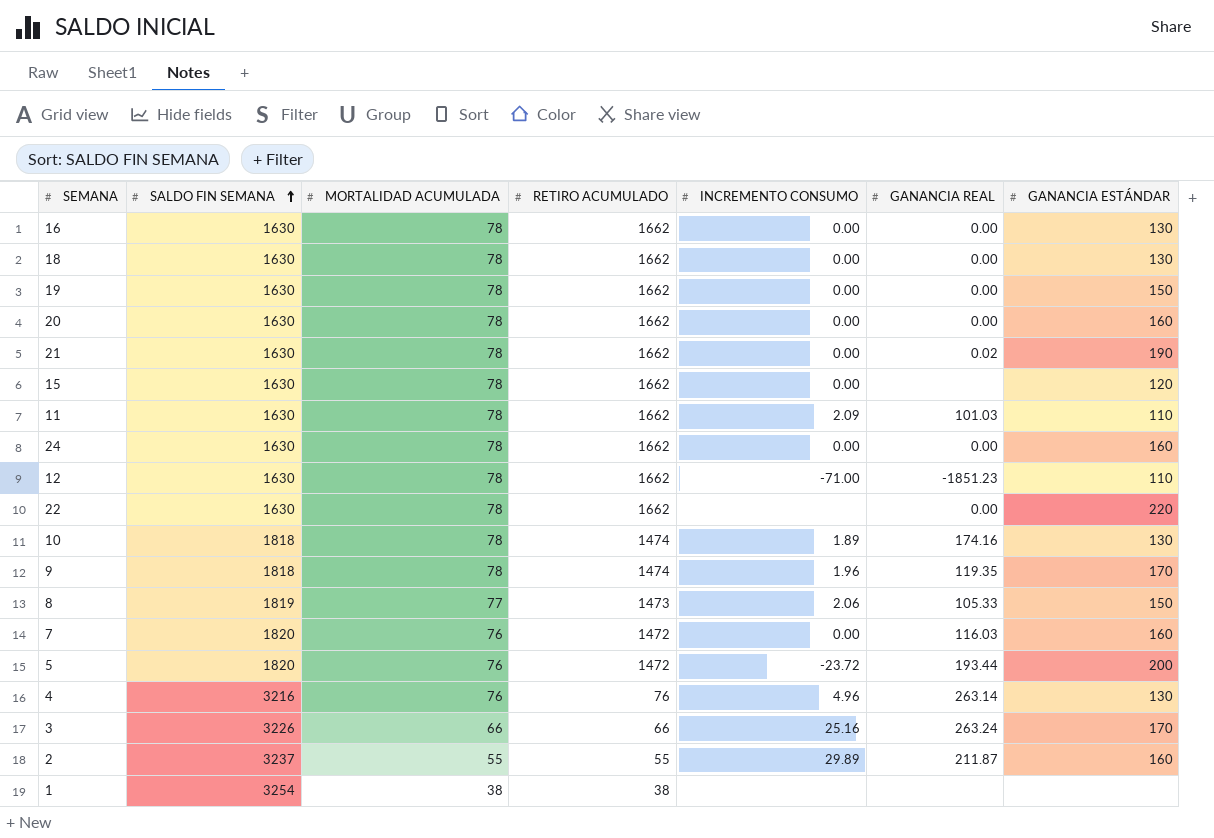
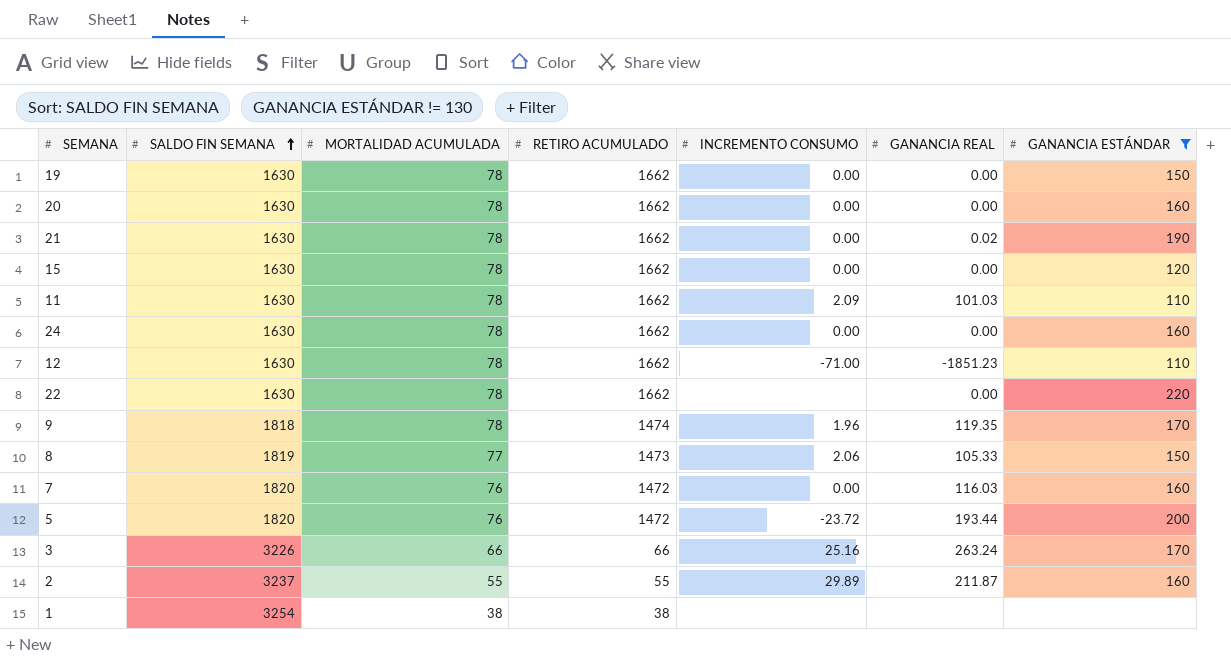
filter: none -> GANANCIA ESTÁNDAR != 130
15 | GANANCIA REAL: none -> 0.00

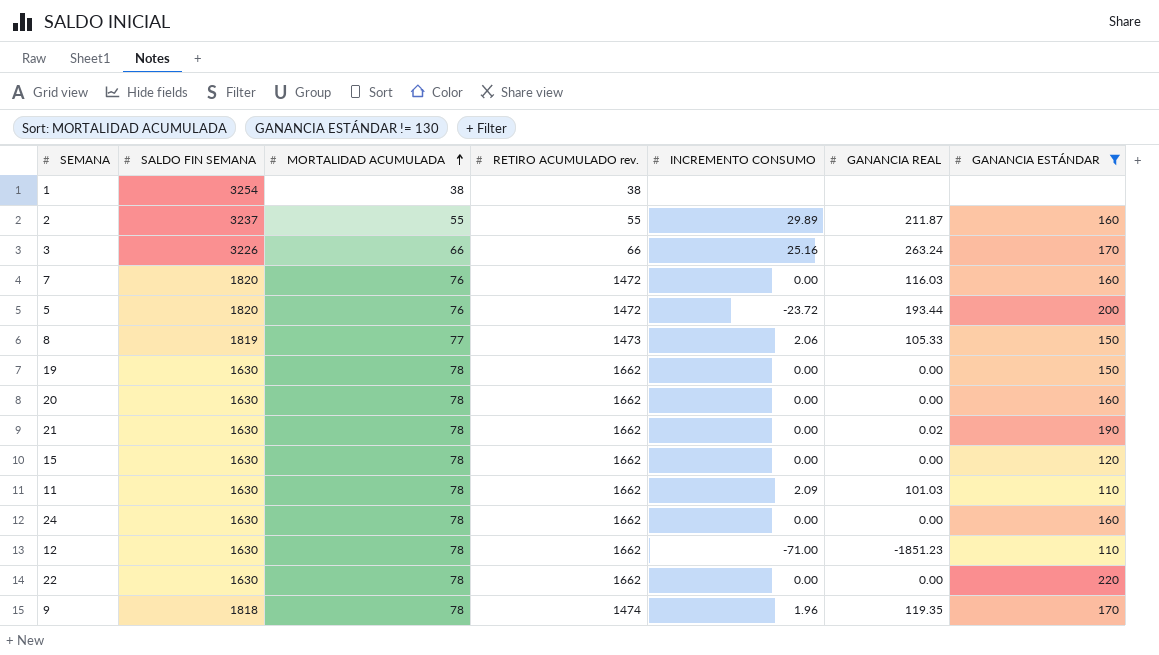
row order: SALDO FIN SEMANA ascending -> MORTALIDAD ACUMULADA ascending
column name: RETIRO ACUMULADO -> RETIRO ACUMULADO rev.
22 | INCREMENTO CONSUMO: none -> 0.00

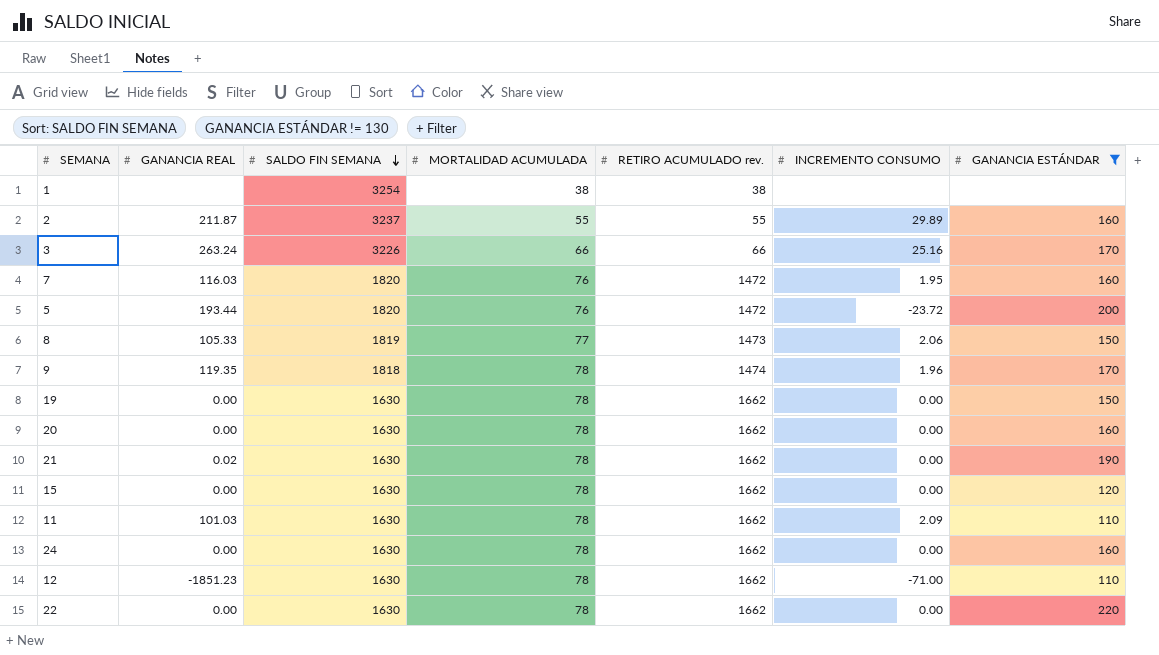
row order: MORTALIDAD ACUMULADA ascending -> SALDO FIN SEMANA descending
column GANANCIA REAL | position: 6 -> 2
7 | INCREMENTO CONSUMO: 0.00 -> 1.95

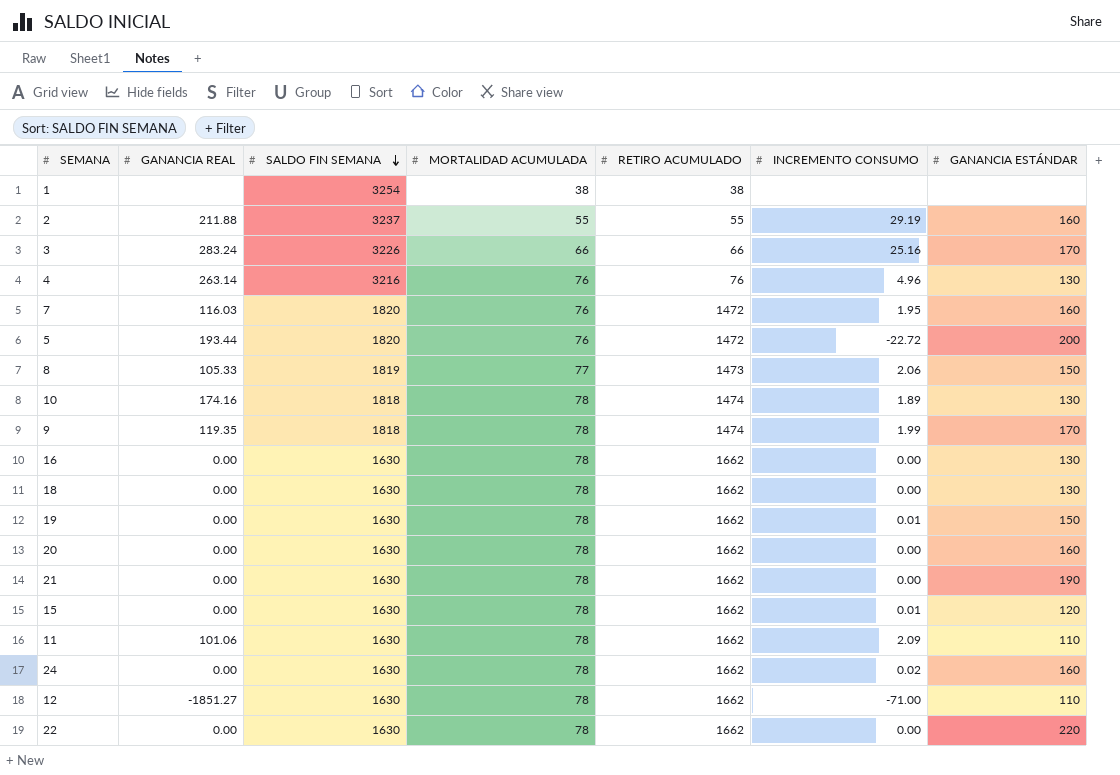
filter: GANANCIA ESTÁNDAR != 130 -> none
column name: RETIRO ACUMULADO rev. -> RETIRO ACUMULADO
2 | GANANCIA REAL: 211.87 -> 211.88
2 | INCREMENTO CONSUMO: 29.89 -> 29.19
3 | GANANCIA REAL: 263.24 -> 283.24
5 | INCREMENTO CONSUMO: -23.72 -> -22.72
9 | INCREMENTO CONSUMO: 1.96 -> 1.99
19 | INCREMENTO CONSUMO: 0.00 -> 0.01
21 | GANANCIA REAL: 0.02 -> 0.00
15 | INCREMENTO CONSUMO: 0.00 -> 0.01
11 | GANANCIA REAL: 101.03 -> 101.06
24 | INCREMENTO CONSUMO: 0.00 -> 0.02
12 | GANANCIA REAL: -1851.23 -> -1851.27

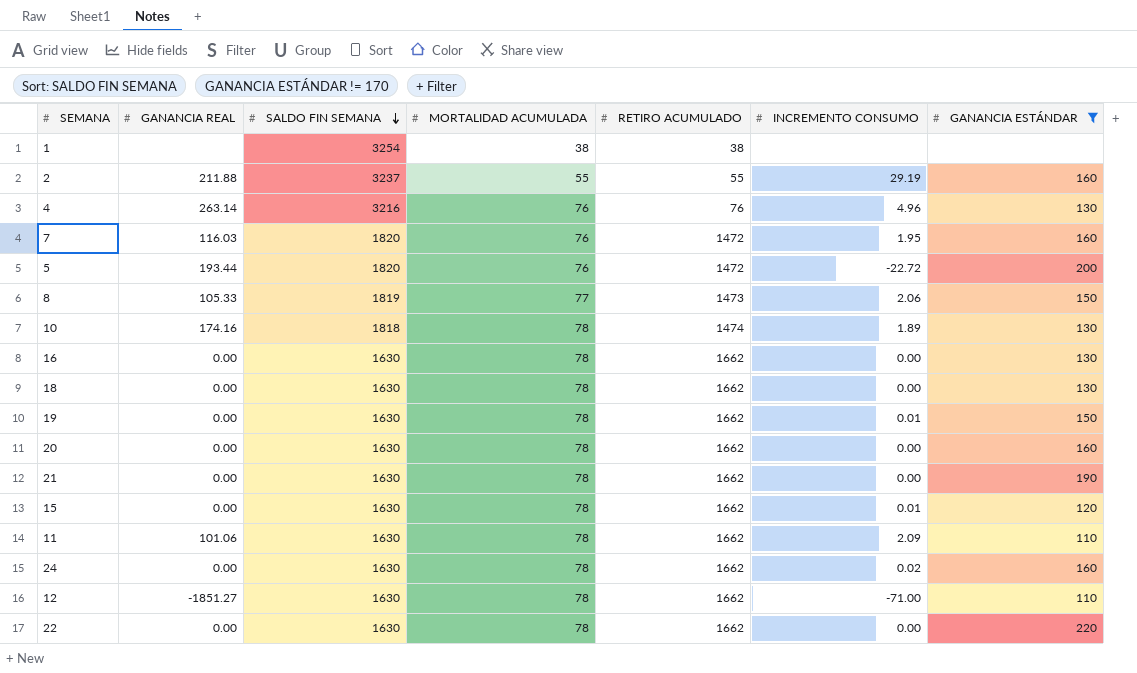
filter: none -> GANANCIA ESTÁNDAR != 170

